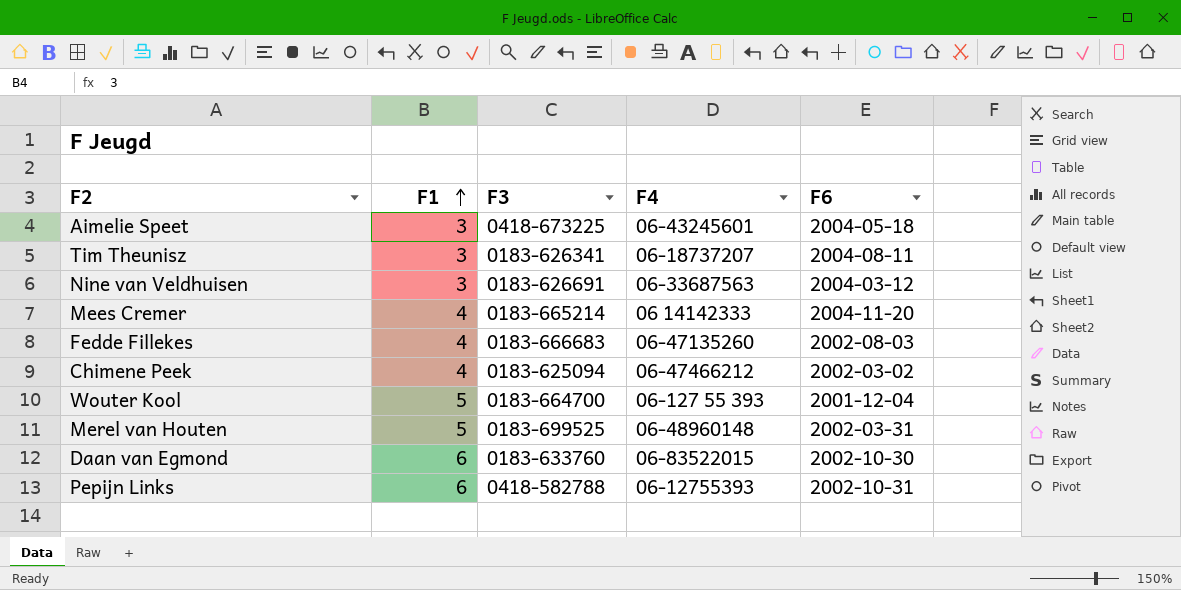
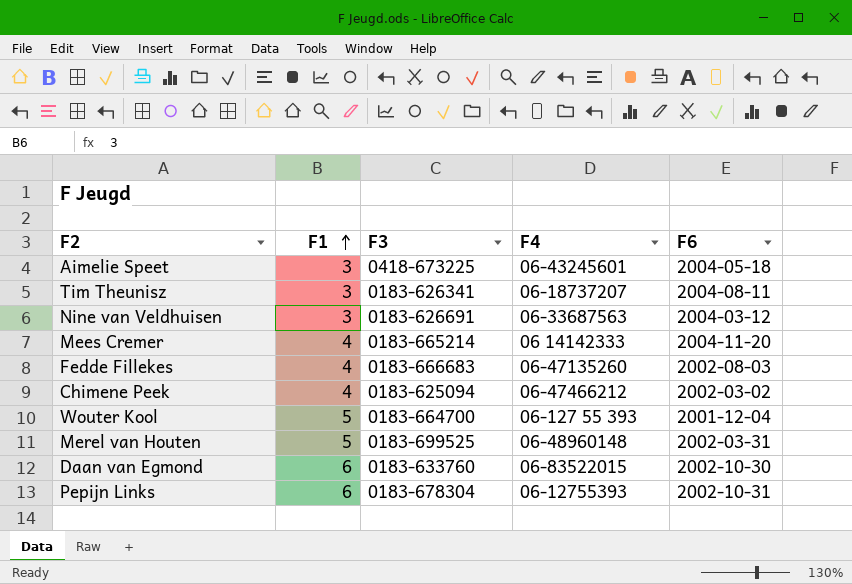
Pepijn Links | F3: 0418-582788 -> 0183-678304

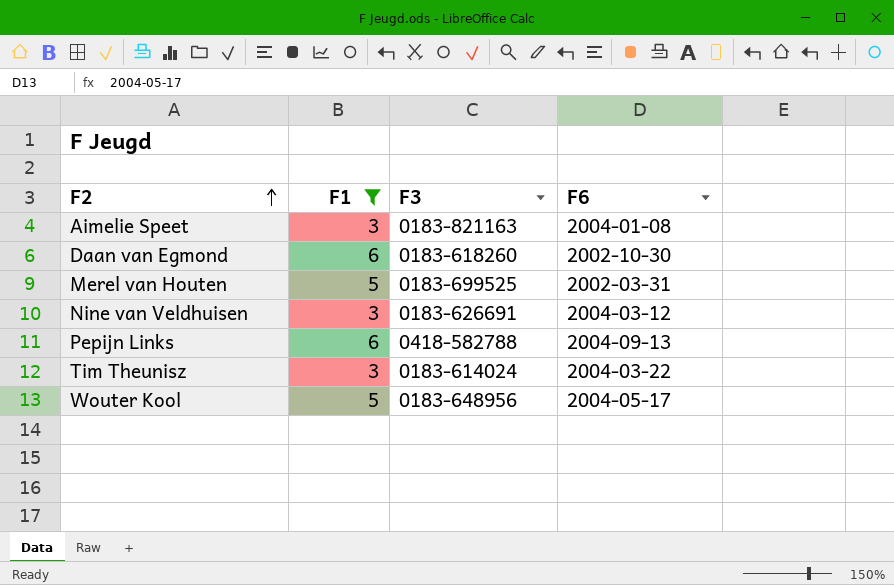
filter: none -> F1 != 4
row order: F1 ascending -> F2 ascending
column F4 | position: 4 -> none
Aimelie Speet | F3: 0418-673225 -> 0183-821163
Aimelie Speet | F6: 2004-05-18 -> 2004-01-08
Daan van Egmond | F3: 0183-633760 -> 0183-618260
Pepijn Links | F3: 0183-678304 -> 0418-582788
Pepijn Links | F6: 2002-10-31 -> 2004-09-13
Tim Theunisz | F3: 0183-626341 -> 0183-614024
Tim Theunisz | F6: 2004-08-11 -> 2004-03-22
Wouter Kool | F3: 0183-664700 -> 0183-648956
Wouter Kool | F6: 2001-12-04 -> 2004-05-17

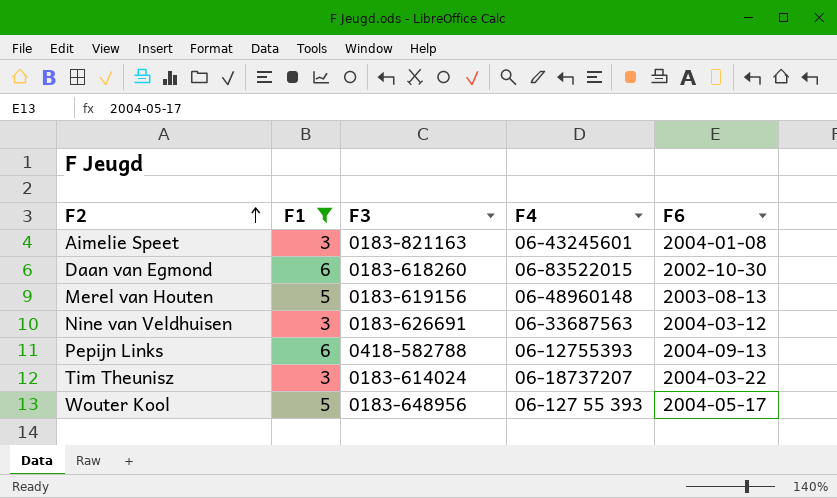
column F4 | position: none -> 4
Merel van Houten | F3: 0183-699525 -> 0183-619156
Merel van Houten | F6: 2002-03-31 -> 2003-08-13

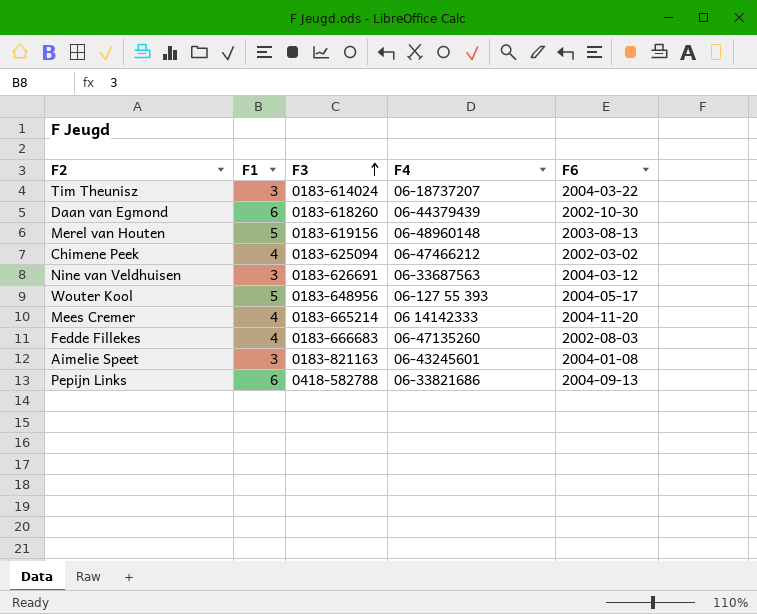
filter: F1 != 4 -> none
row order: F2 ascending -> F3 ascending
Daan van Egmond | F4: 06-83522015 -> 06-44379439
Pepijn Links | F4: 06-12755393 -> 06-33821686

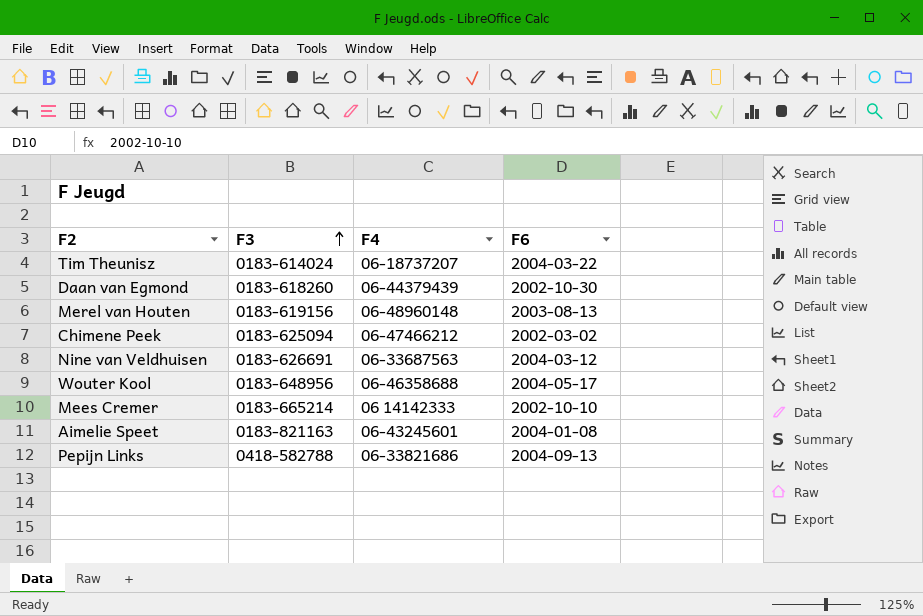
column F1 | position: 2 -> none
row Fedde Fillekes: 4 | 0183-666683 | 06-47135260 | 2002-08-03 -> none
Wouter Kool | F4: 06-127 55 393 -> 06-46358688
Mees Cremer | F6: 2004-11-20 -> 2002-10-10

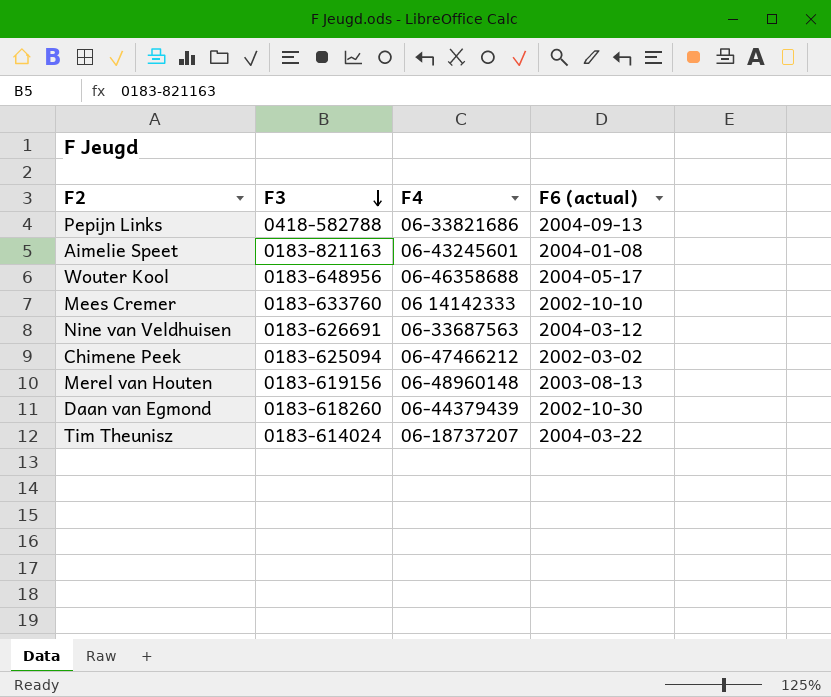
row order: F3 ascending -> F3 descending
column name: F6 -> F6 (actual)
Mees Cremer | F3: 0183-665214 -> 0183-633760

